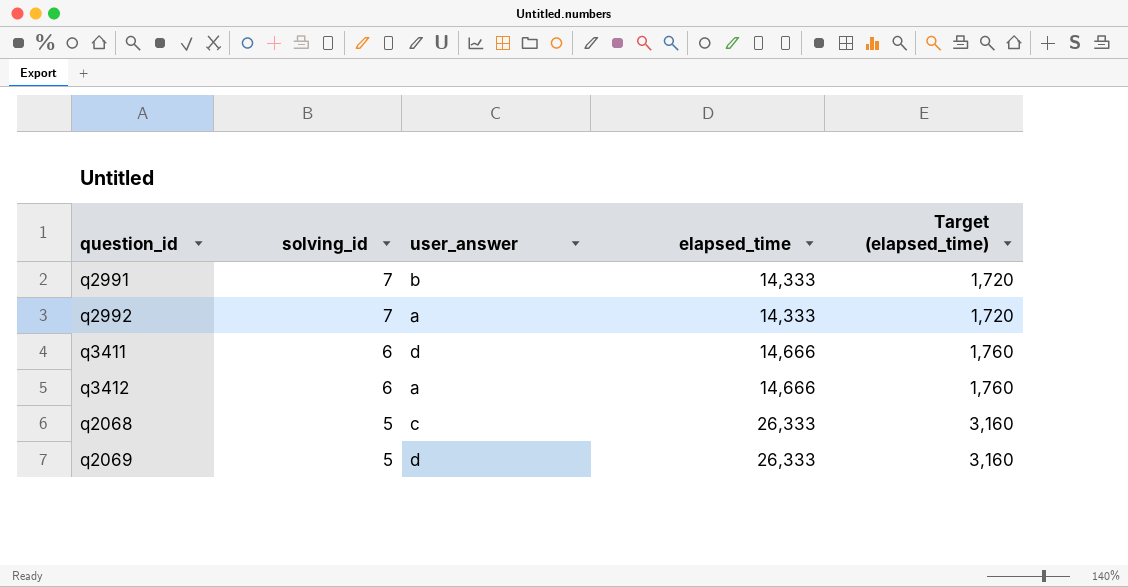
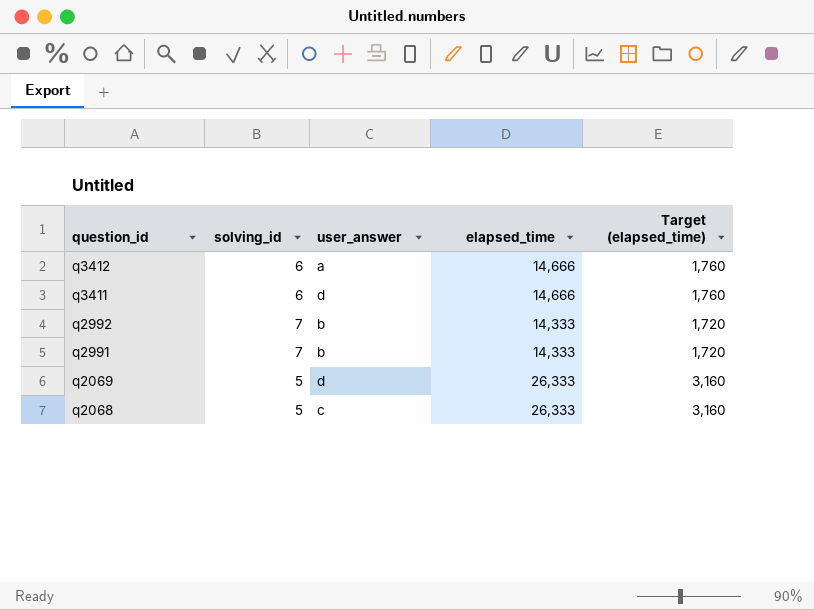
row order: solving_id descending -> question_id descending
q2992 | user_answer: a -> b

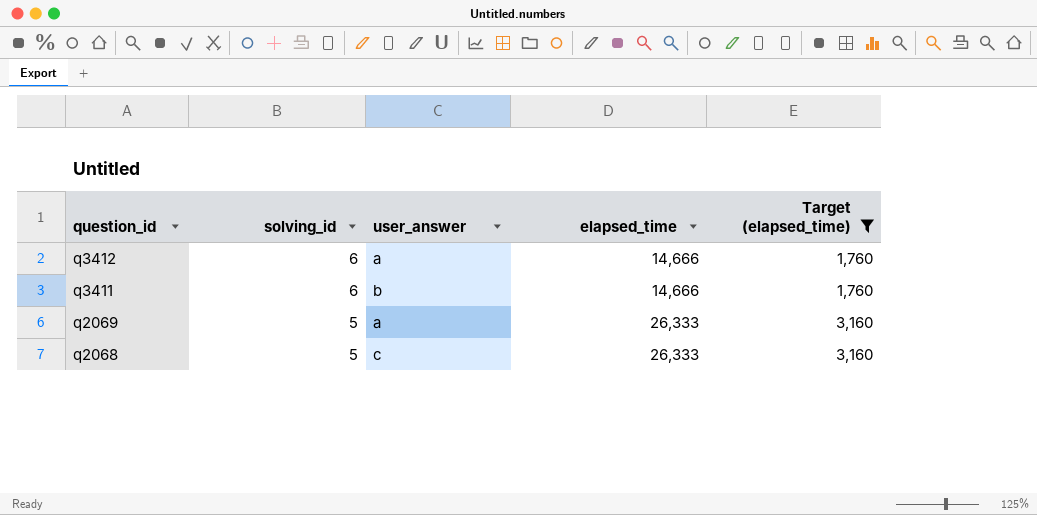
filter: none -> Target (elapsed_time) != 1,720
q3411 | user_answer: d -> b
q2069 | user_answer: d -> a

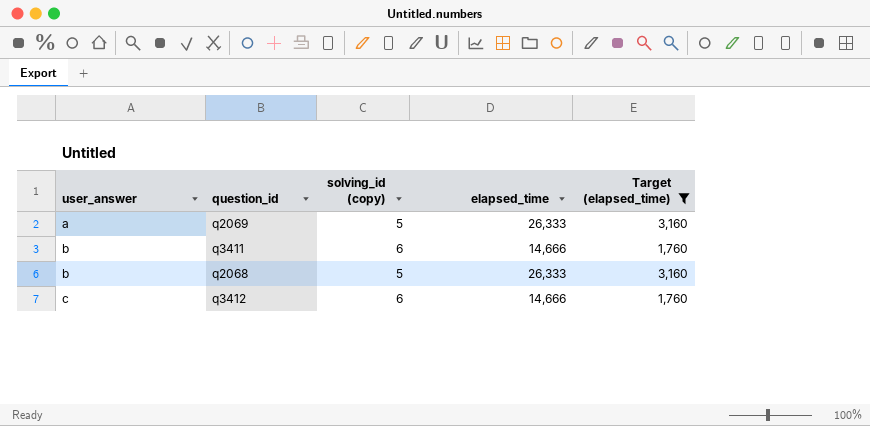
row order: question_id descending -> user_answer ascending
column user_answer | position: 3 -> 1
column name: solving_id -> solving_id (copy)
q2068 | user_answer: c -> b
q3412 | user_answer: a -> c

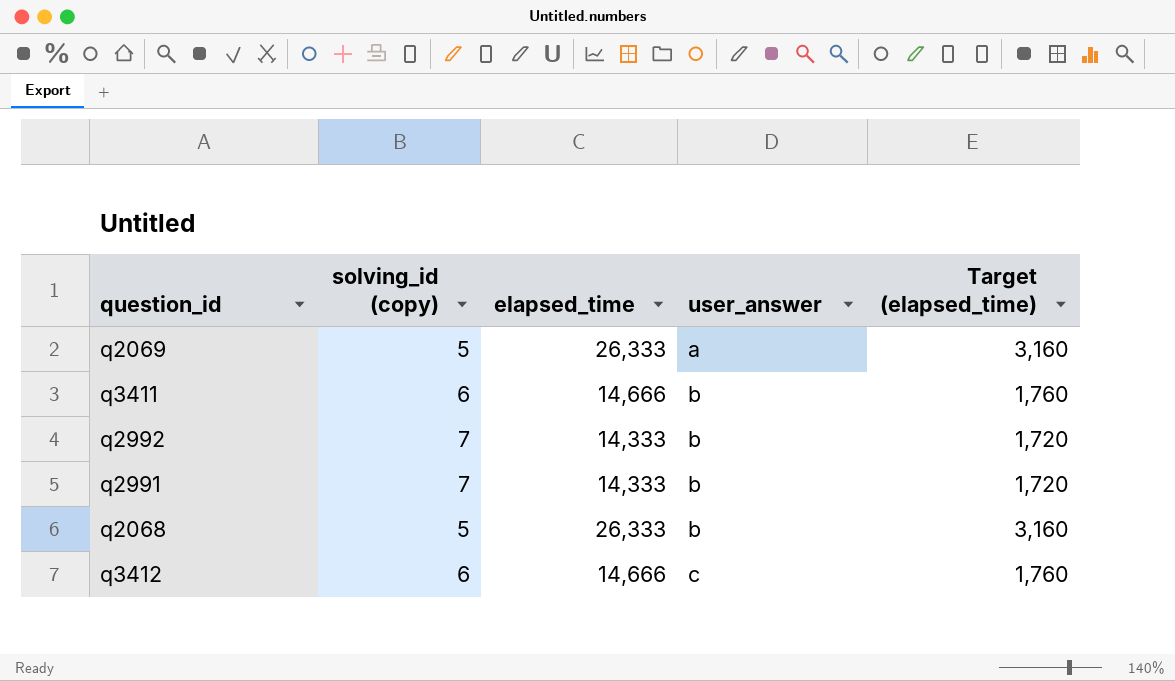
filter: Target (elapsed_time) != 1,720 -> none
column user_answer | position: 1 -> 4

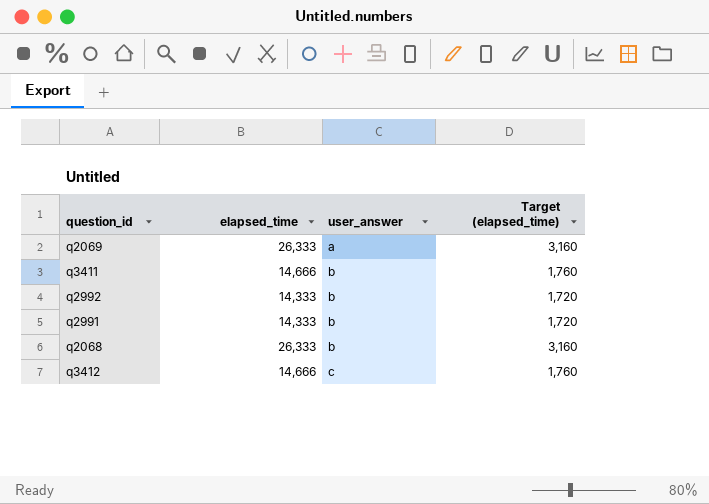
column solving_id (copy) | position: 2 -> none

